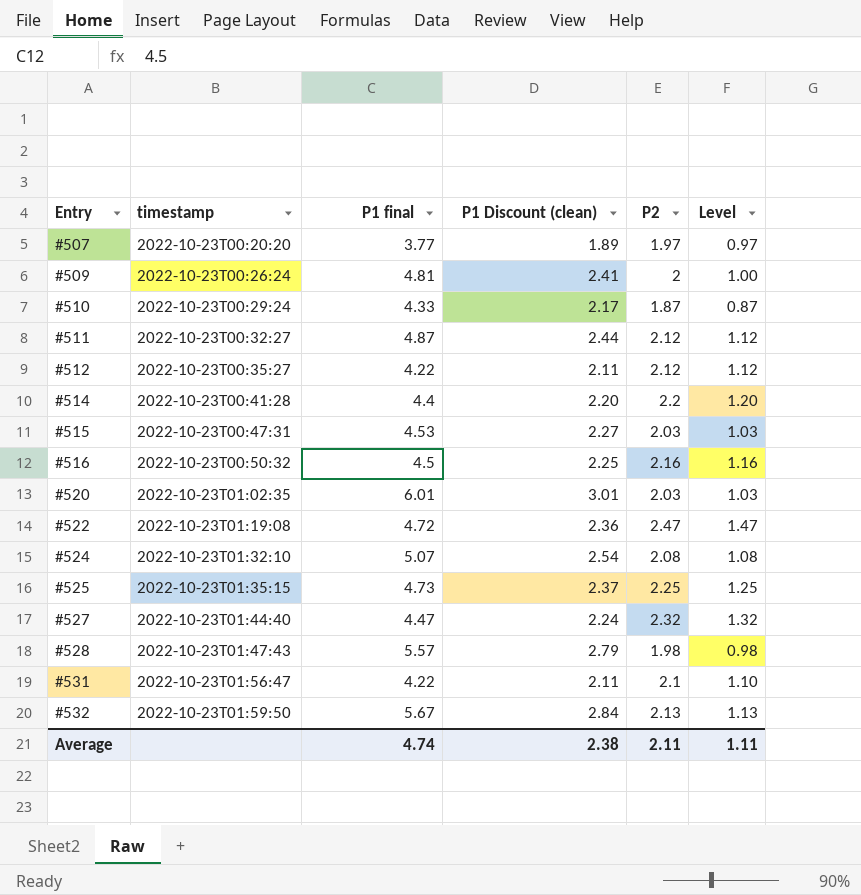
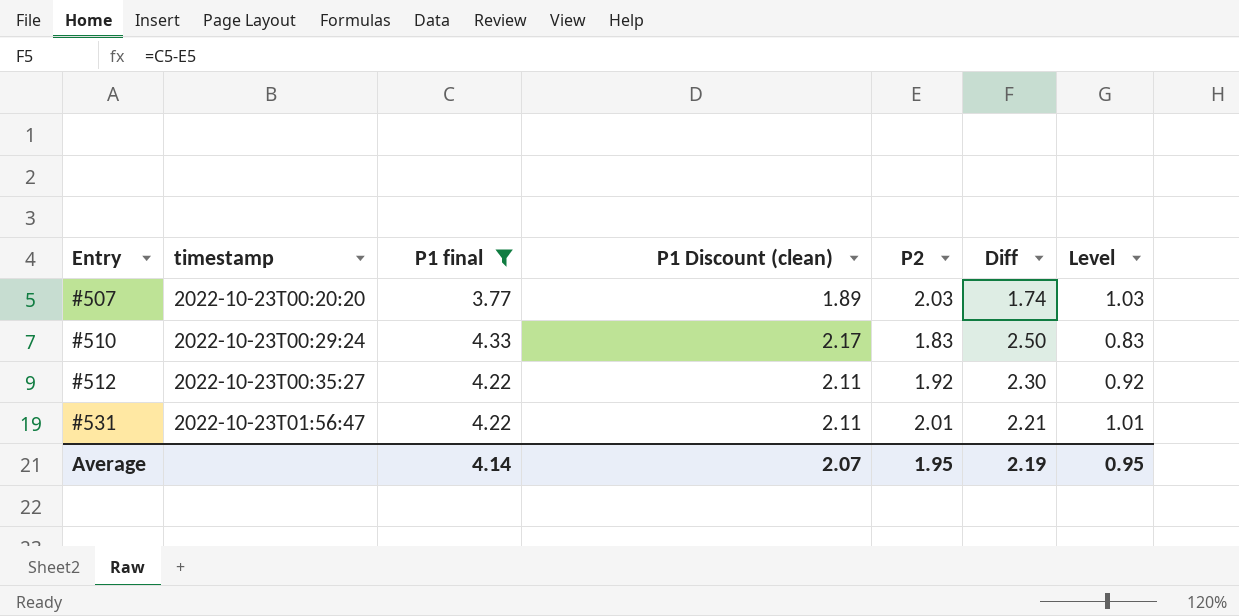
filter: none -> P1 final <= 4.33
column Diff | formula: none -> [P1 final] - [P2]
#507 | P2: 1.97 -> 2.03
#507 | Level: 0.97 -> 1.03
#510 | P2: 1.87 -> 1.83
#510 | Level: 0.87 -> 0.83
#512 | P2: 2.12 -> 1.92
#512 | Level: 1.12 -> 0.92
#531 | P2: 2.1 -> 2.01
#531 | Level: 1.10 -> 1.01
Average | P1 final: 4.74 -> 4.14
Average | P1 Discount (clean): 2.38 -> 2.07
Average | P2: 2.11 -> 1.95
Average | Level: 1.11 -> 0.95

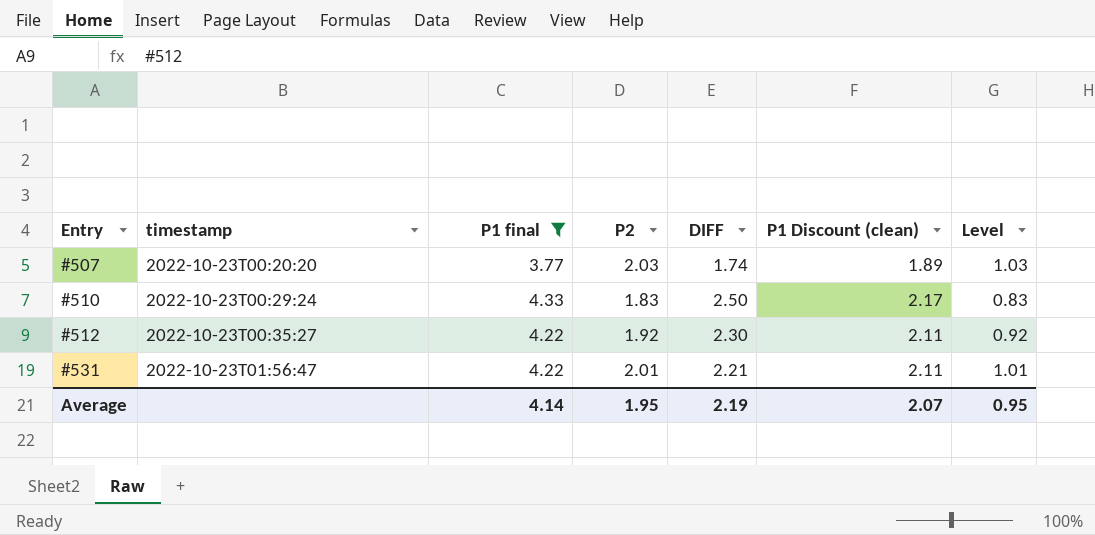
column name: Diff -> DIFF
column P1 Discount (clean) | position: 4 -> 6

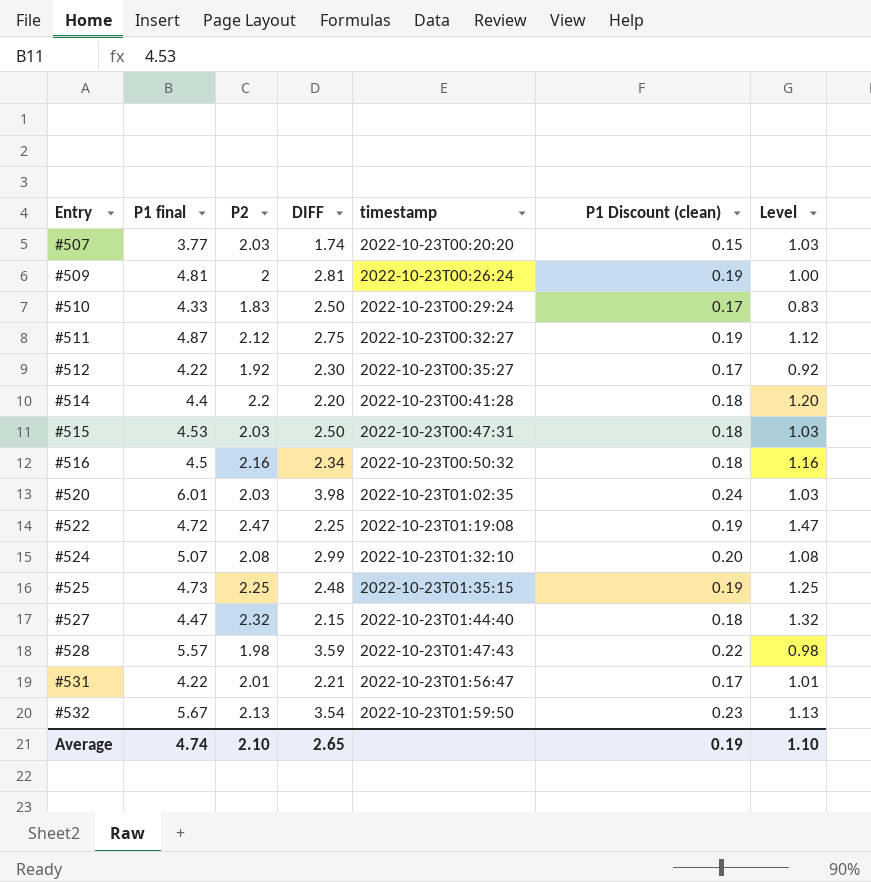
filter: P1 final <= 4.33 -> none
column timestamp | position: 2 -> 5
column P1 Discount (clean) | formula: [P1 final] * 0.5 -> [P1 final] * 0.04
Average | P1 final: 4.14 -> 4.74
Average | P2: 1.95 -> 2.10
Average | DIFF: 2.19 -> 2.65
Average | P1 Discount (clean): 2.07 -> 0.19
Average | Level: 0.95 -> 1.10

